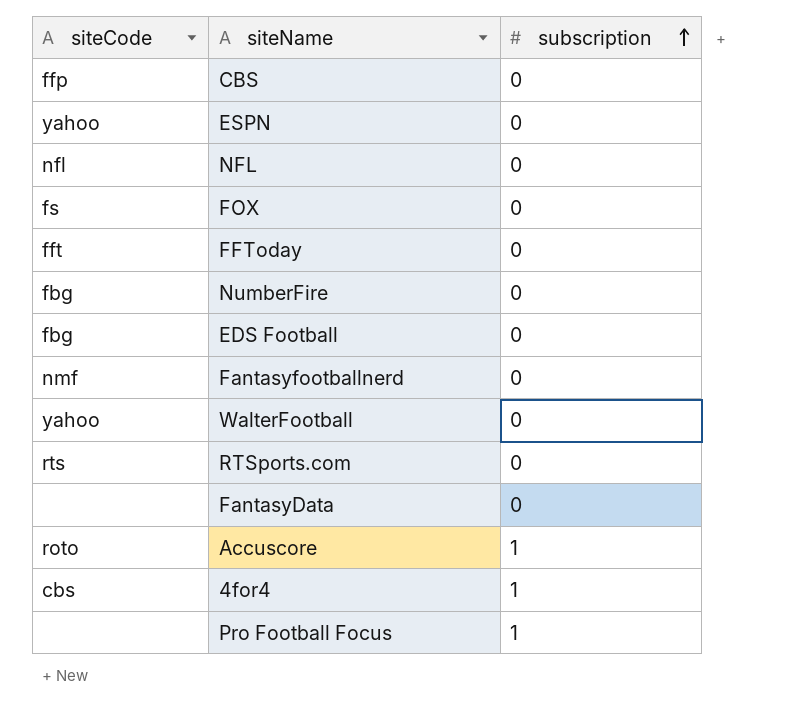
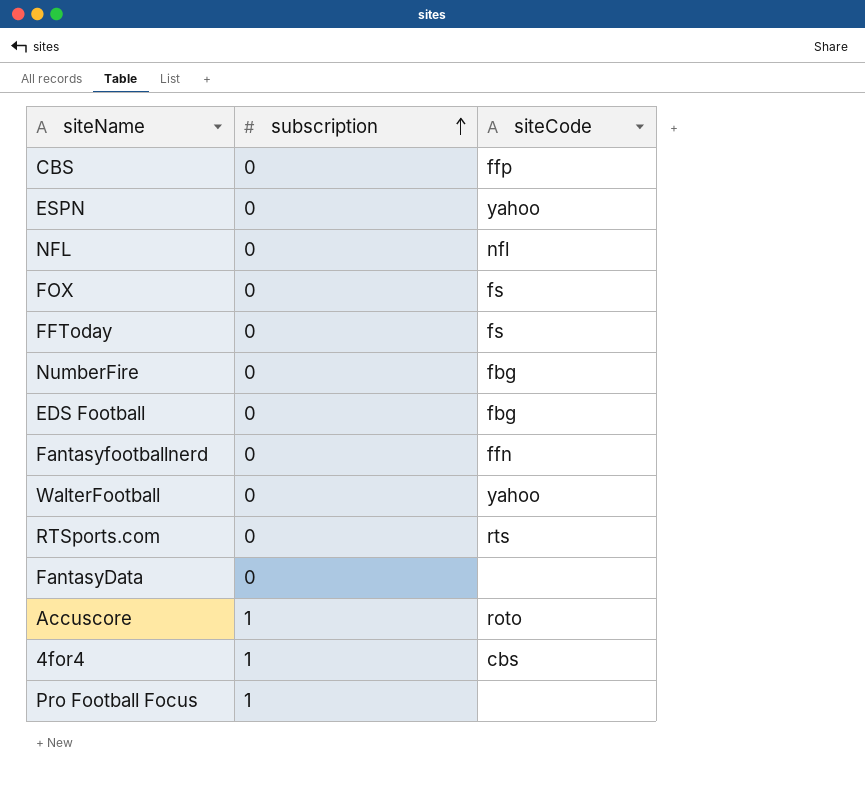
column siteCode | position: 1 -> 3
FFToday | siteCode: fft -> fs
Fantasyfootballnerd | siteCode: nmf -> ffn

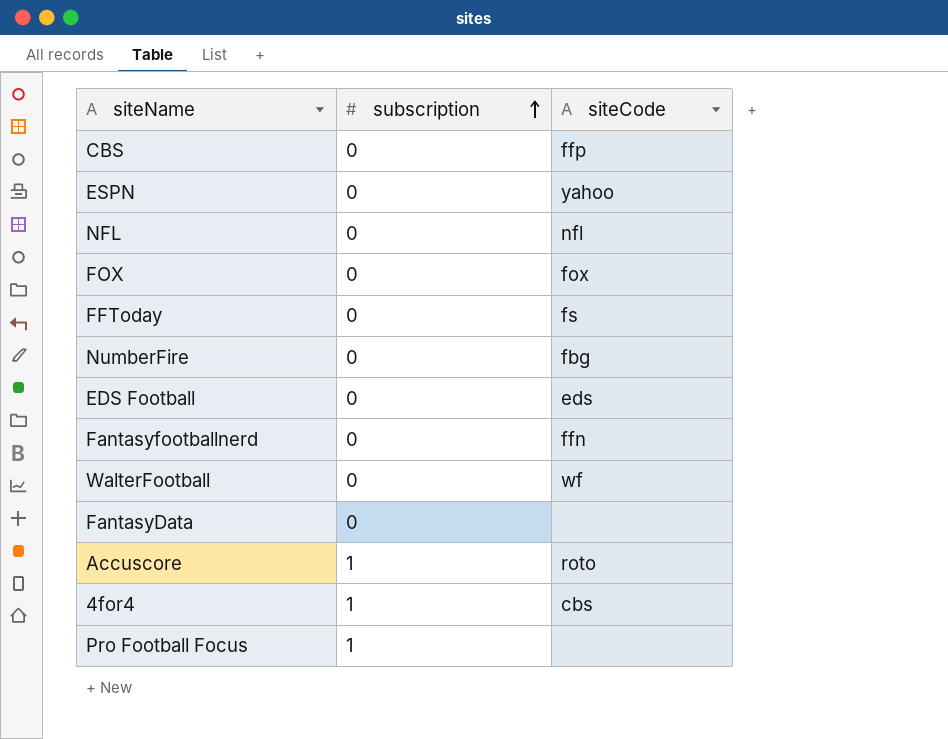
row RTSports.com: 0 | rts -> none
FOX | siteCode: fs -> fox
EDS Football | siteCode: fbg -> eds
WalterFootball | siteCode: yahoo -> wf

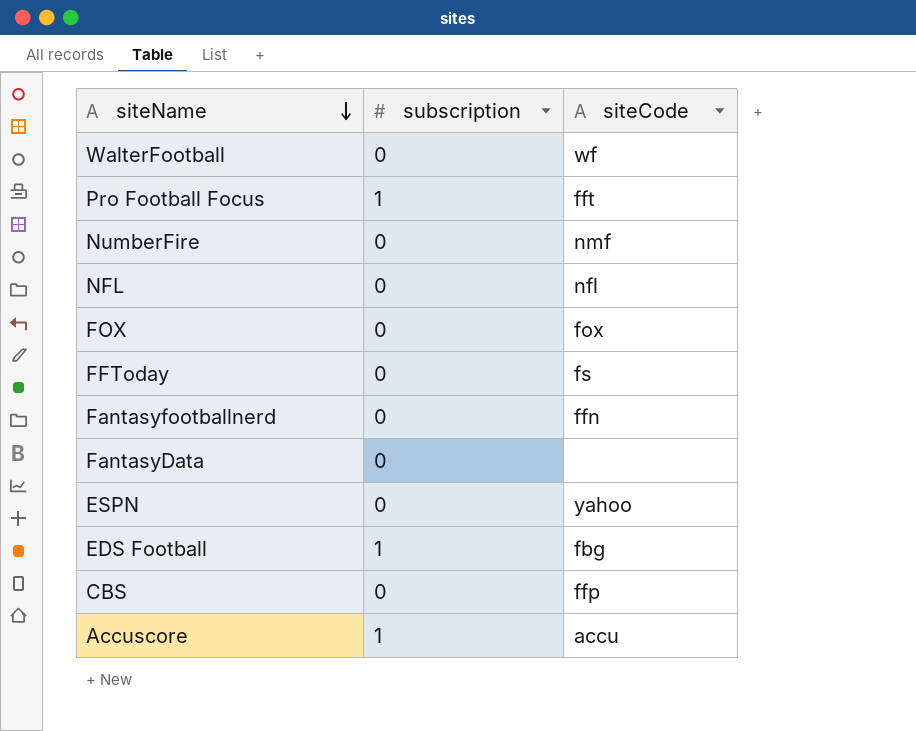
row order: subscription ascending -> siteName descending
row 4for4: 1 | cbs -> none
Pro Football Focus | siteCode: none -> fft
NumberFire | siteCode: fbg -> nmf
EDS Football | subscription: 0 -> 1
EDS Football | siteCode: eds -> fbg
Accuscore | siteCode: roto -> accu

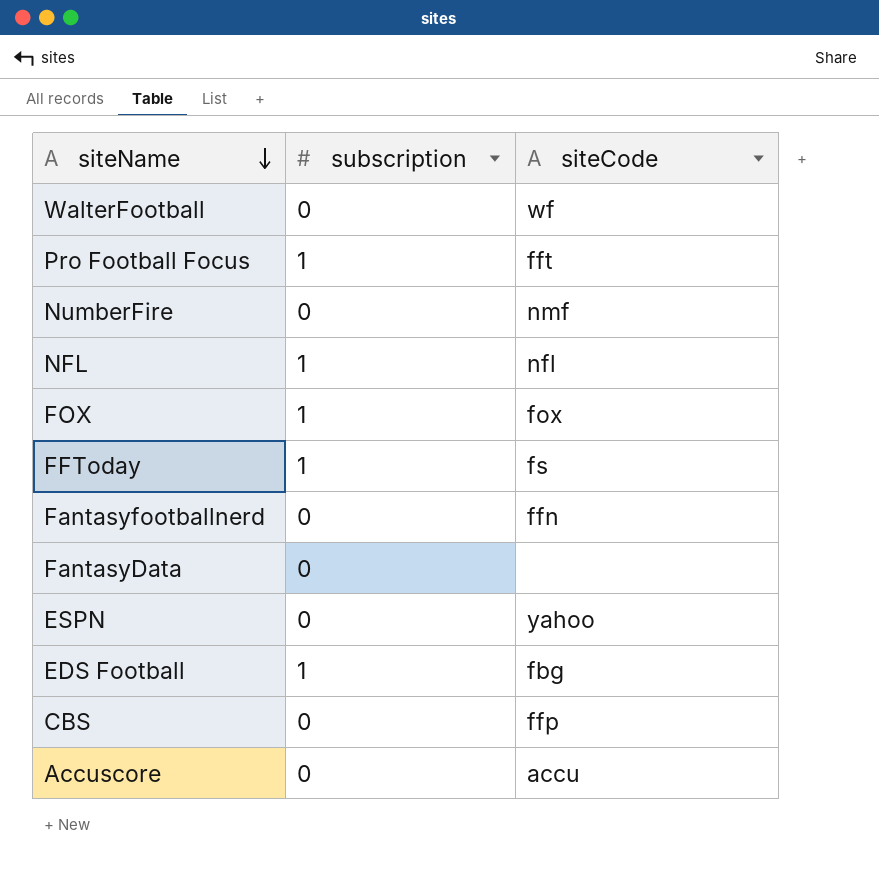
NFL | subscription: 0 -> 1
FOX | subscription: 0 -> 1
FFToday | subscription: 0 -> 1
Accuscore | subscription: 1 -> 0

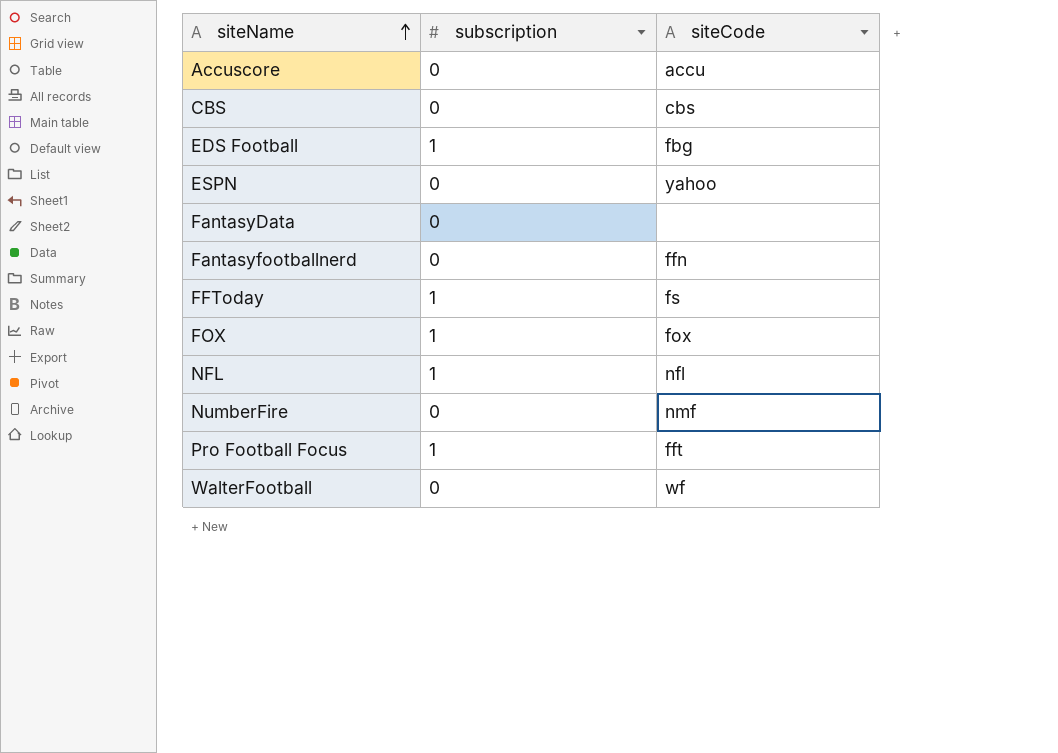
row order: siteName descending -> siteName ascending
CBS | siteCode: ffp -> cbs

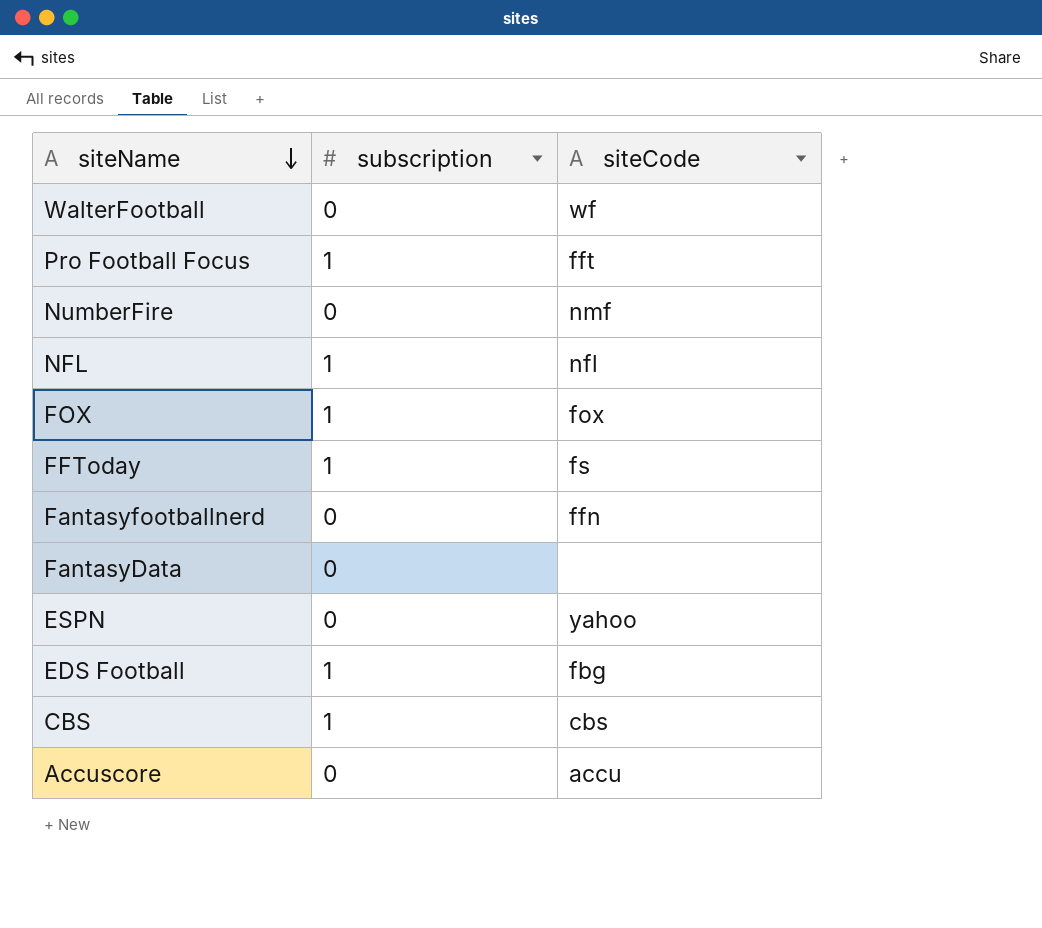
row order: siteName ascending -> siteName descending
CBS | subscription: 0 -> 1

